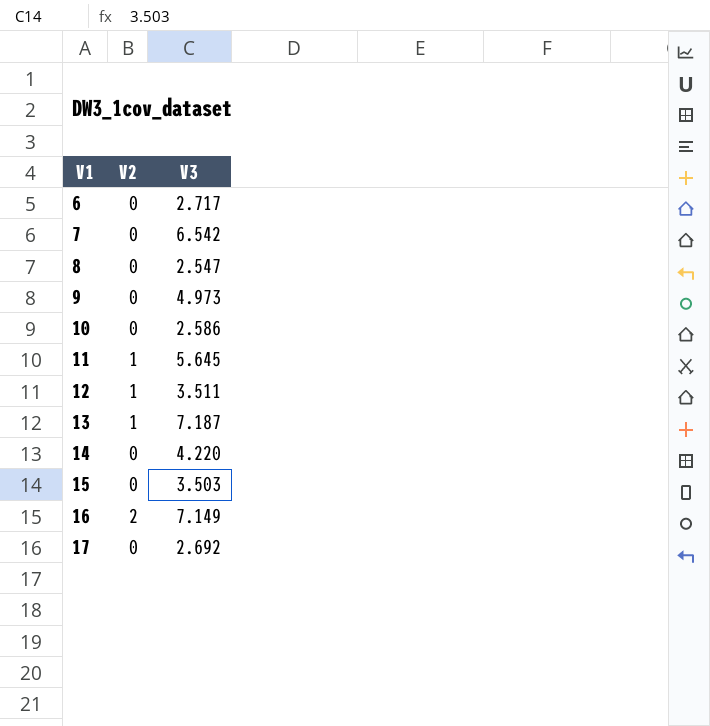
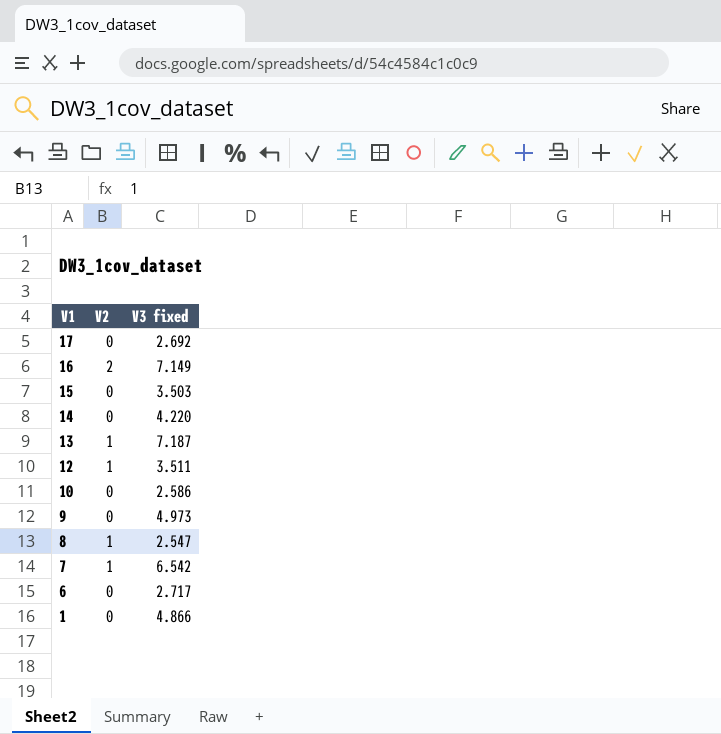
row order: V1 ascending -> V1 descending
column name: V3 -> V3 fixed
row 11: 1 | 5.645 -> none
8 | V2: 0 -> 1
7 | V2: 0 -> 1
row 1: none -> 0 | 4.866

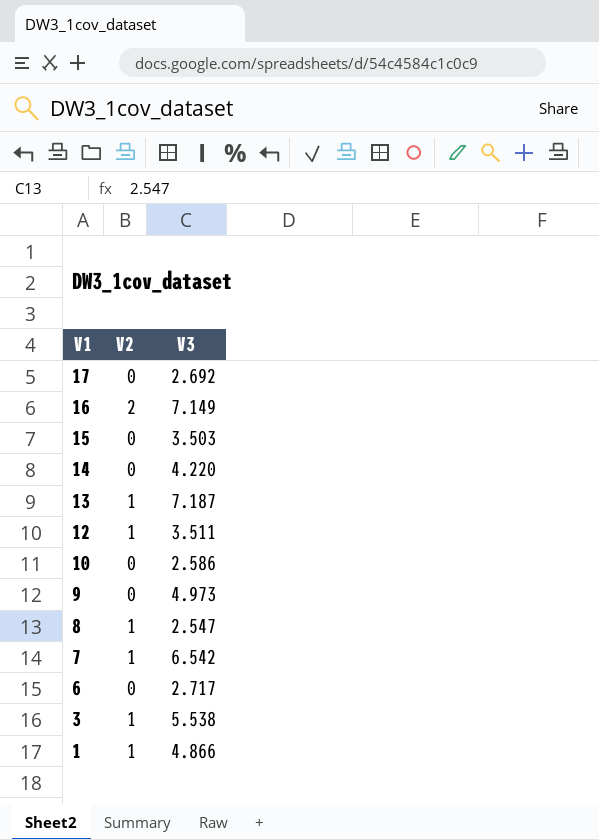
column name: V3 fixed -> V3
row 3: none -> 1 | 5.538
1 | V2: 0 -> 1

